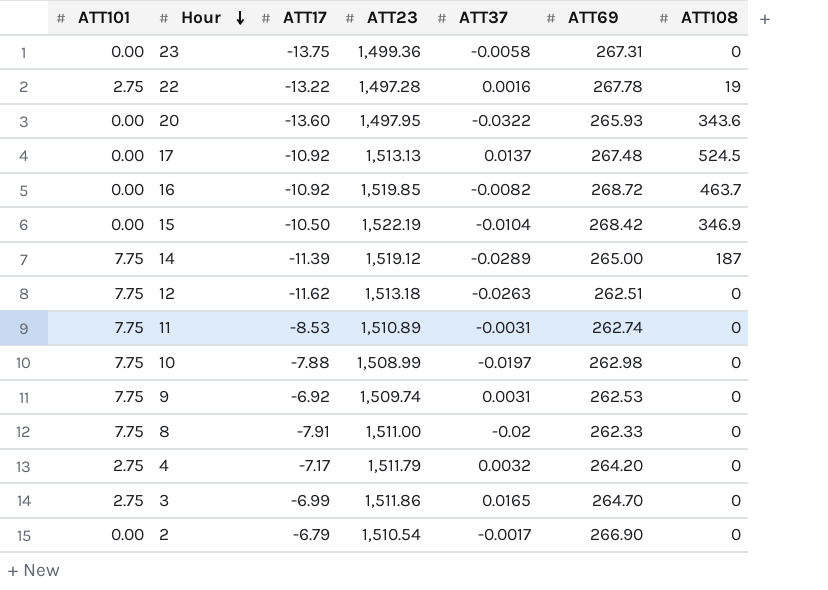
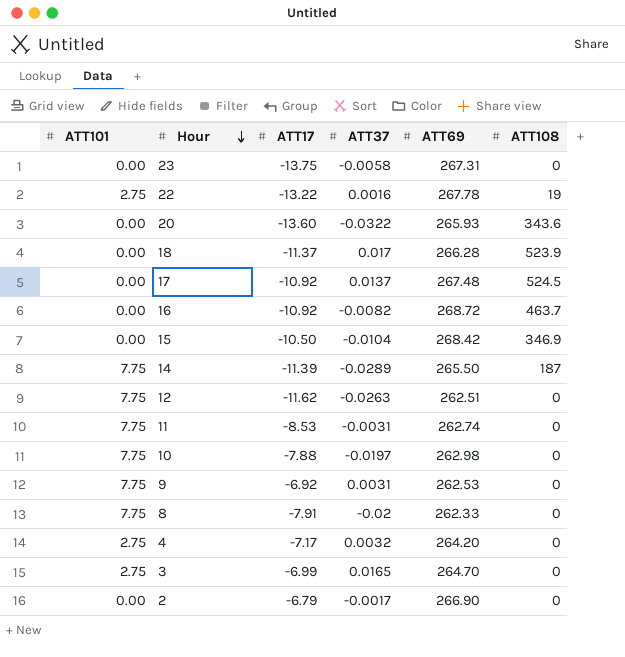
column ATT23 | position: 4 -> none
row 18: none -> 0.00 | -11.37 | 0.017 | 266.28 | 523.9
14 | ATT69: 265.00 -> 265.50

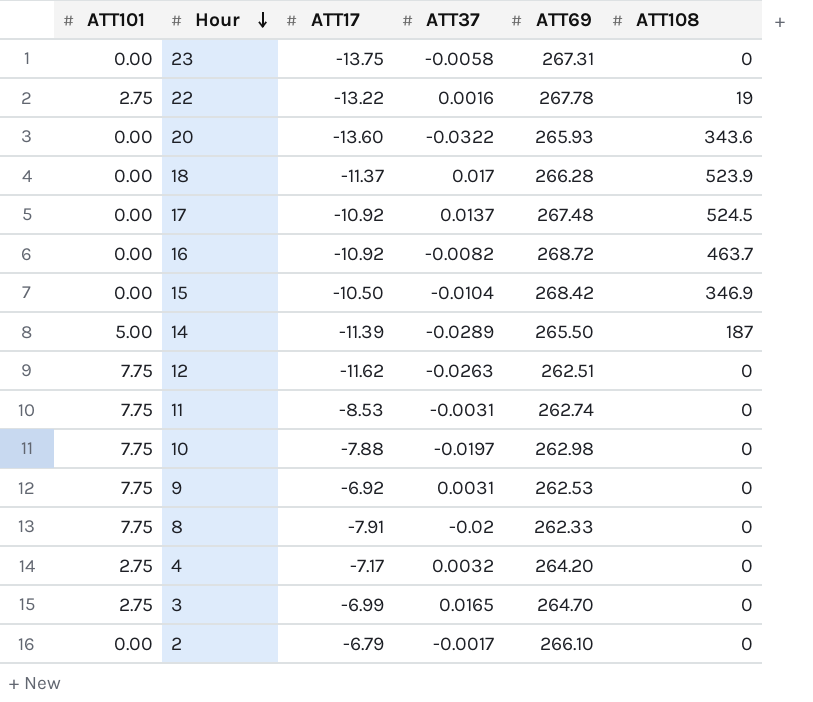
14 | ATT101: 7.75 -> 5.00
2 | ATT69: 266.90 -> 266.10

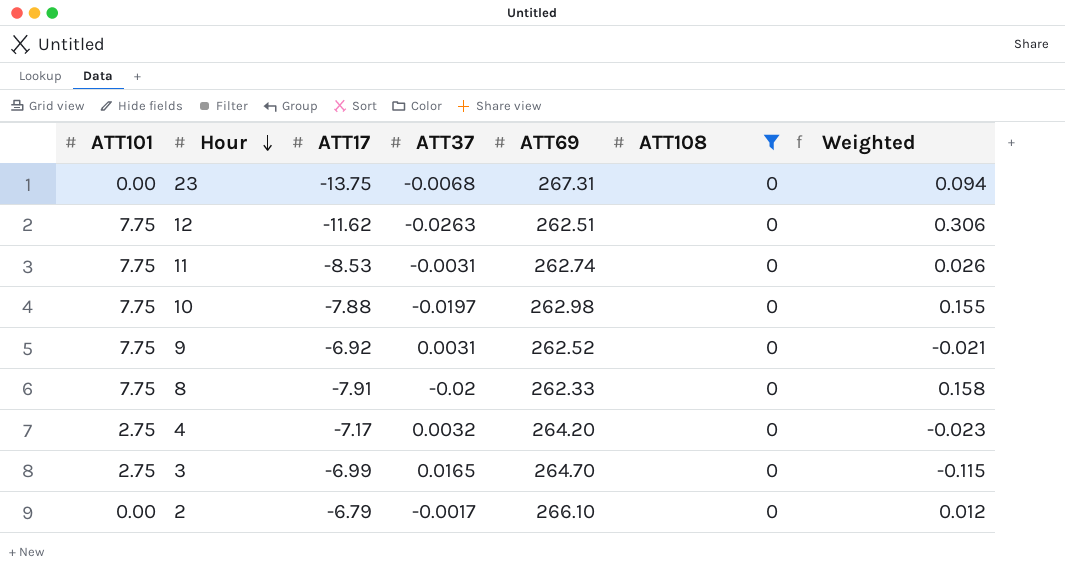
filter: none -> ATT108 = 0
column Weighted | formula: none -> [ATT17] * [ATT37]
23 | ATT37: -0.0058 -> -0.0068
9 | ATT69: 262.53 -> 262.52

